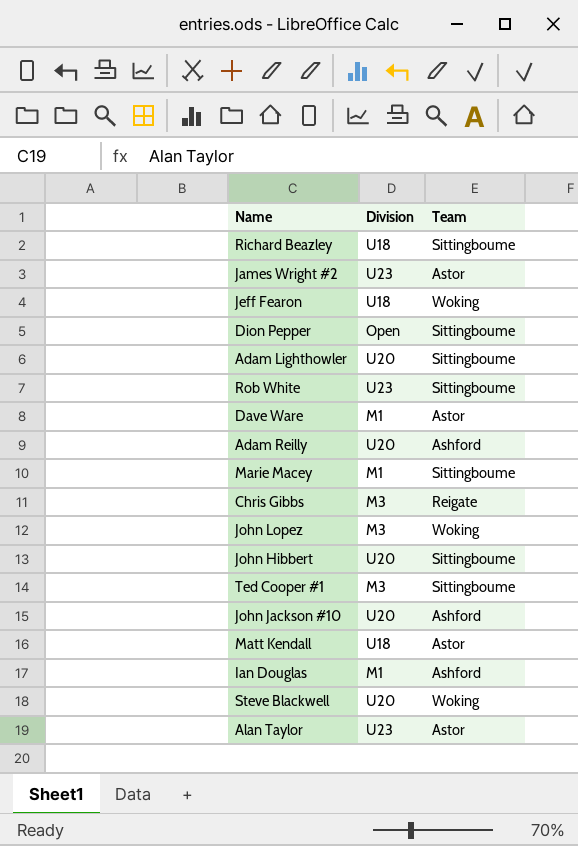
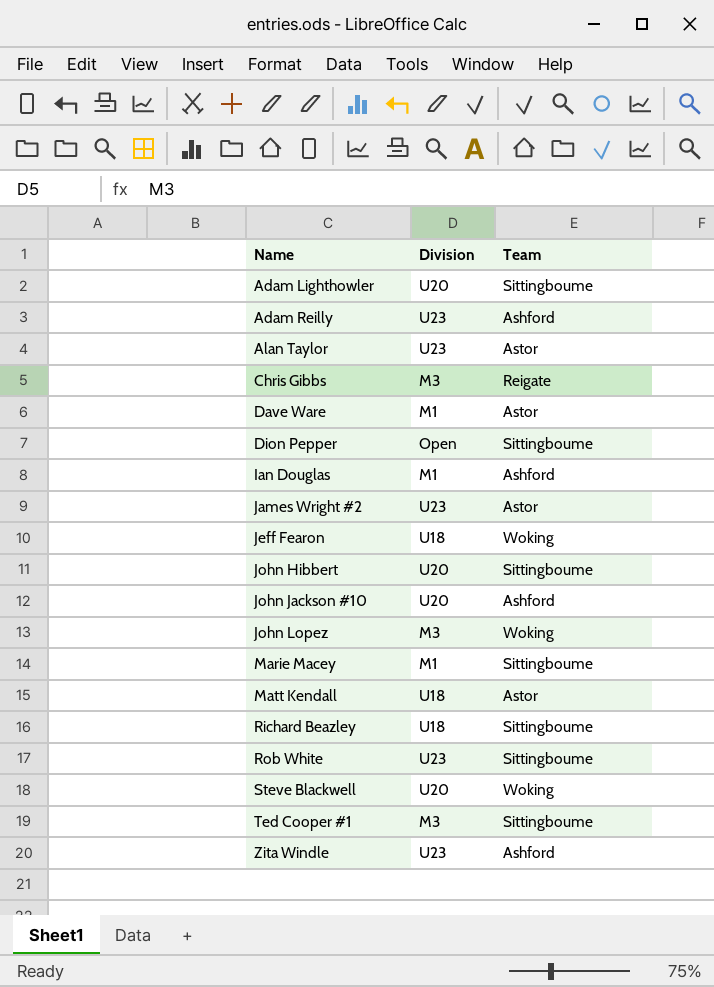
row order: none -> Name ascending
Adam Reilly | Division: U20 -> U23
row Zita Windle: none -> U23 | Ashford

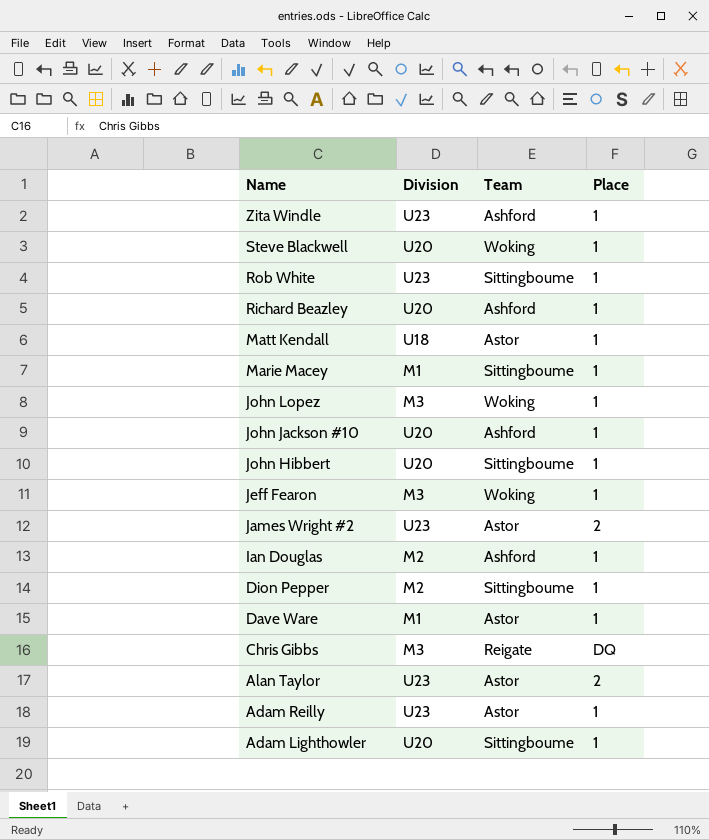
row order: Name ascending -> Name descending
column Place | position: none -> 4
row Ted Cooper #1: M3 | Sittingboume -> none
Richard Beazley | Division: U18 -> U20
Richard Beazley | Team: Sittingboume -> Ashford
Jeff Fearon | Division: U18 -> M3
Ian Douglas | Division: M1 -> M2
Dion Pepper | Division: Open -> M2
Adam Reilly | Team: Ashford -> Astor

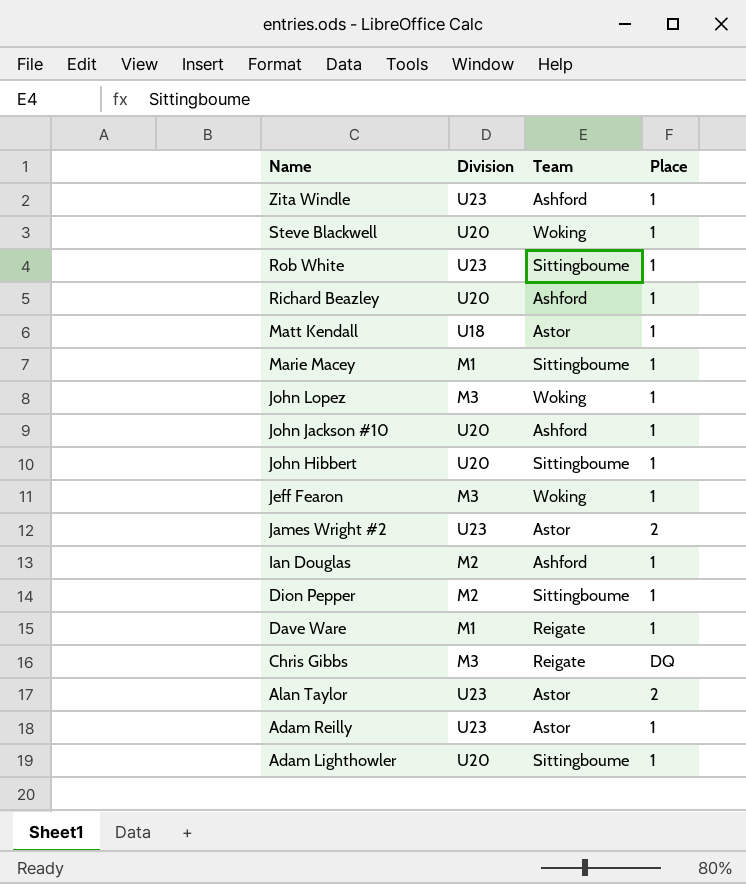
Dave Ware | Team: Astor -> Reigate

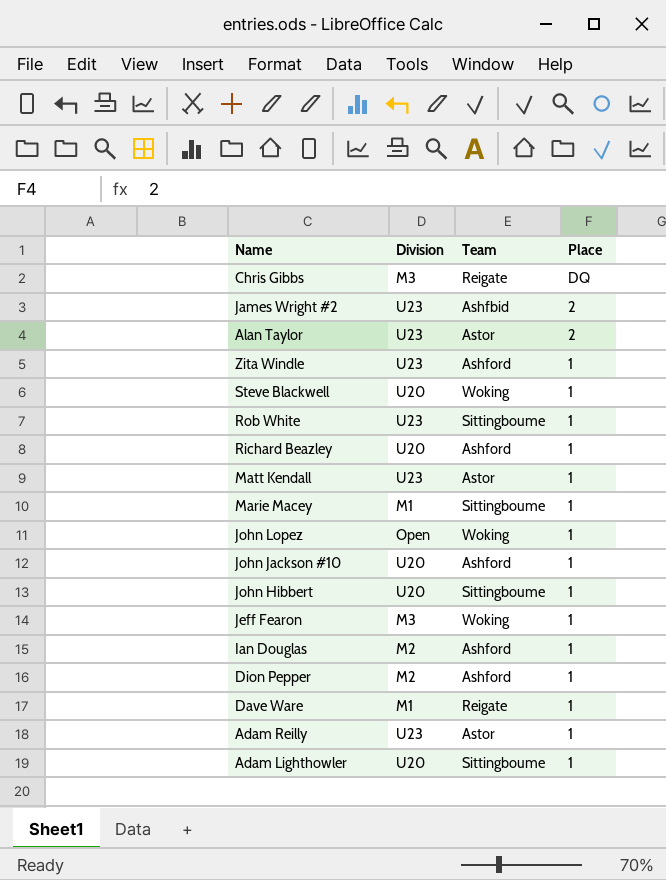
row order: Name descending -> Place descending
James Wright #2 | Team: Astor -> Ashfbid
Matt Kendall | Division: U18 -> U23
John Lopez | Division: M3 -> Open
Dion Pepper | Team: Sittingboume -> Ashford

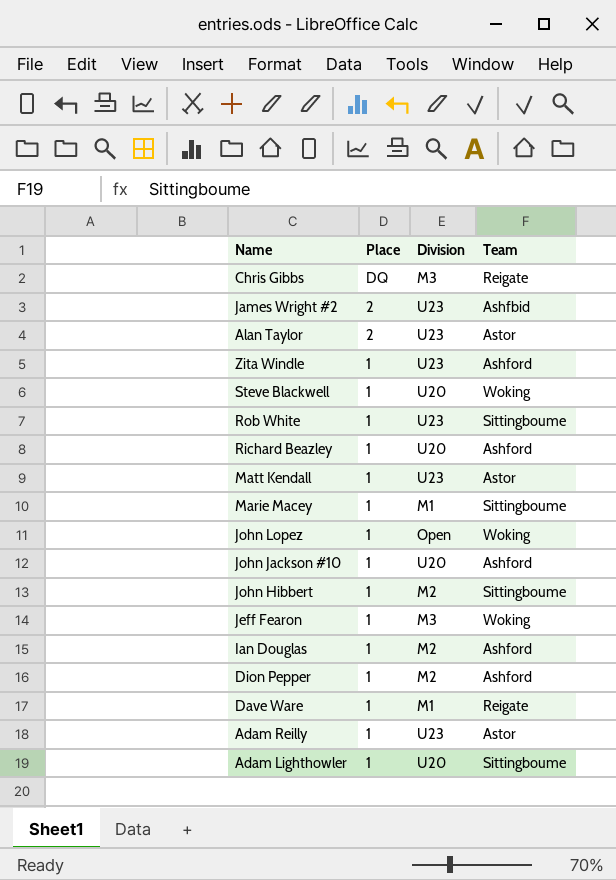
column Place | position: 4 -> 2
John Hibbert | Division: U20 -> M2

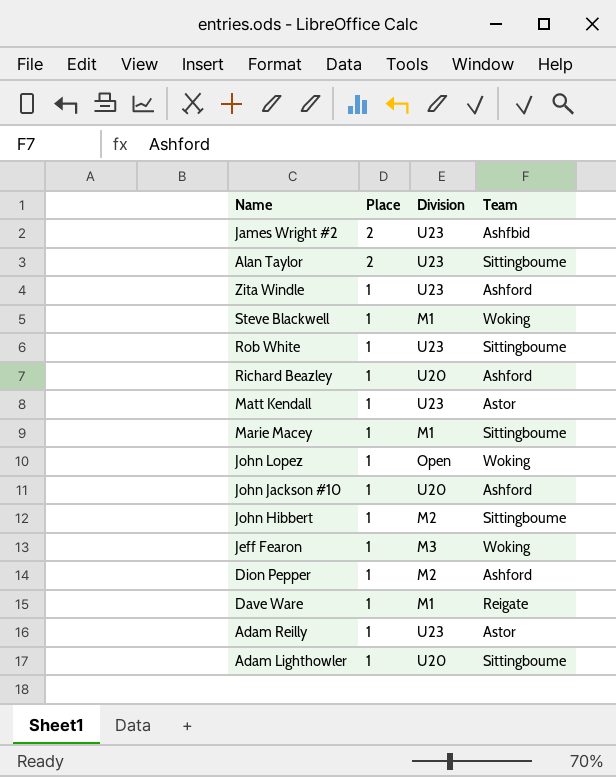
row Chris Gibbs: DQ | M3 | Reigate -> none
row Ian Douglas: 1 | M2 | Ashford -> none
Alan Taylor | Team: Astor -> Sittingboume
Steve Blackwell | Division: U20 -> M1

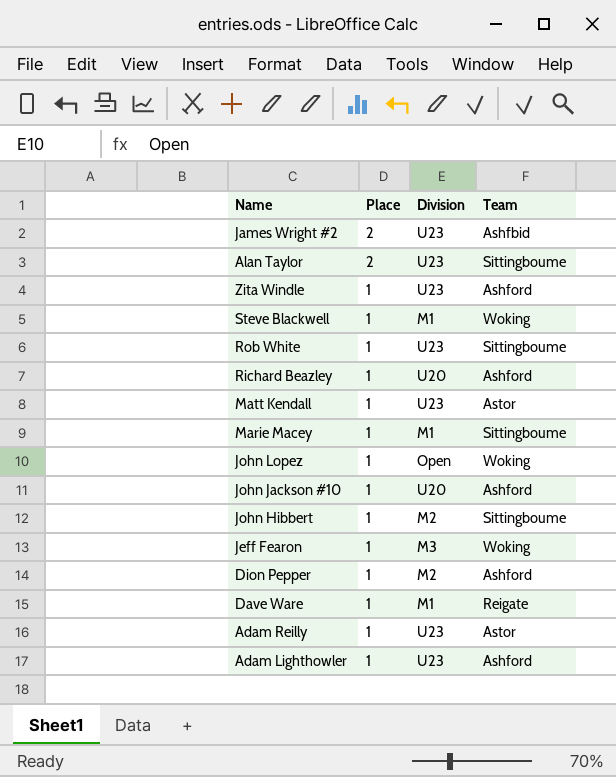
Adam Lighthowler | Division: U20 -> U23
Adam Lighthowler | Team: Sittingboume -> Ashford

